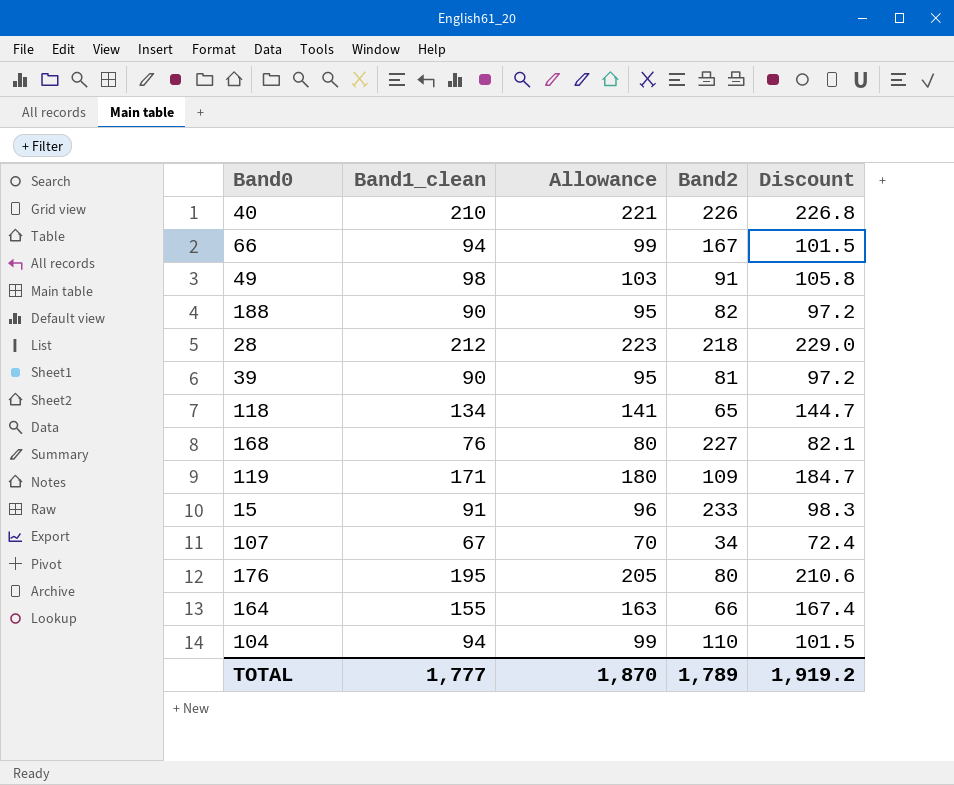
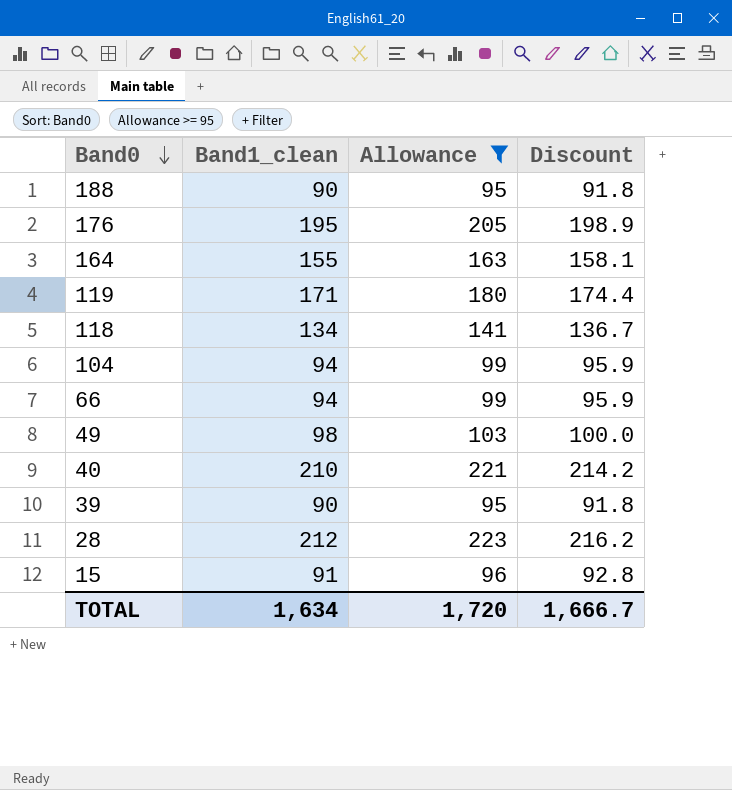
filter: none -> Allowance >= 95
row order: none -> Band0 descending
column Band2 | position: 4 -> none
column Discount | formula: [Band1_clean] * 1.08 -> [Band1_clean] * 1.02
TOTAL | Band1_clean: 1,777 -> 1,634
TOTAL | Allowance: 1,870 -> 1,720
TOTAL | Discount: 1,919.2 -> 1,666.7

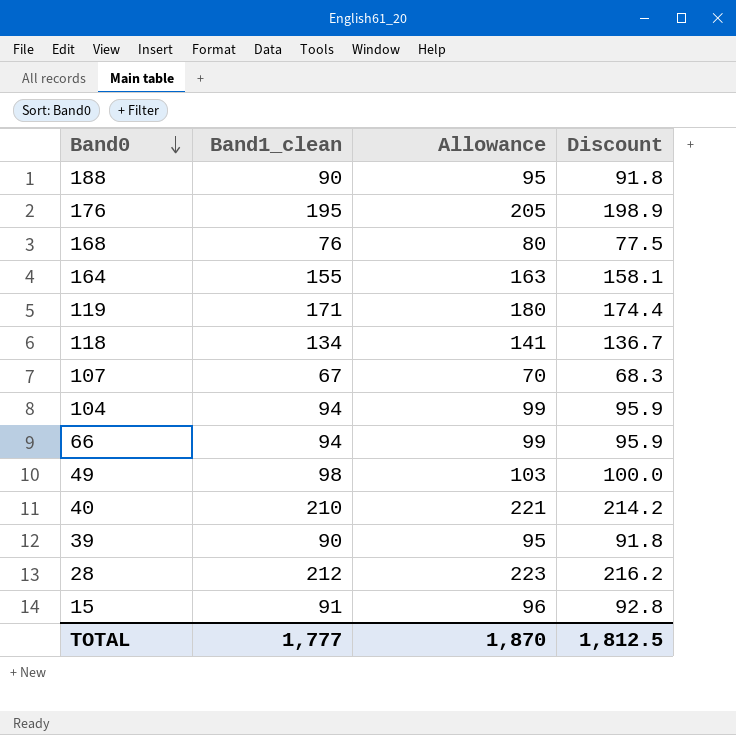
filter: Allowance >= 95 -> none
TOTAL | Band1_clean: 1,634 -> 1,777
TOTAL | Allowance: 1,720 -> 1,870
TOTAL | Discount: 1,666.7 -> 1,812.5

